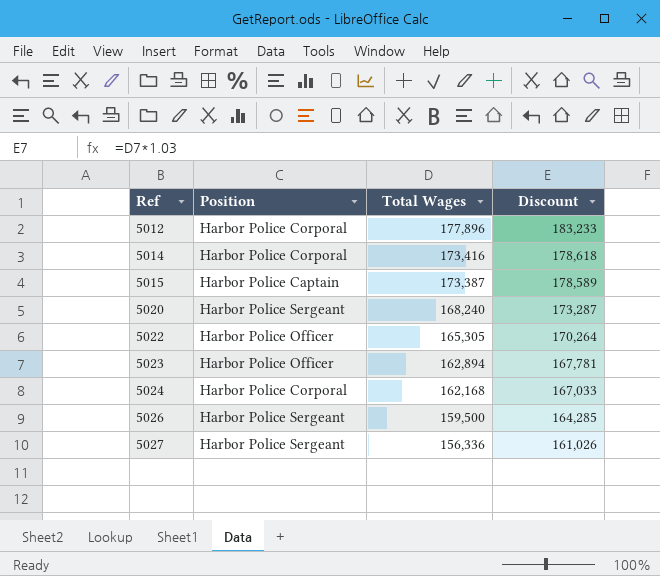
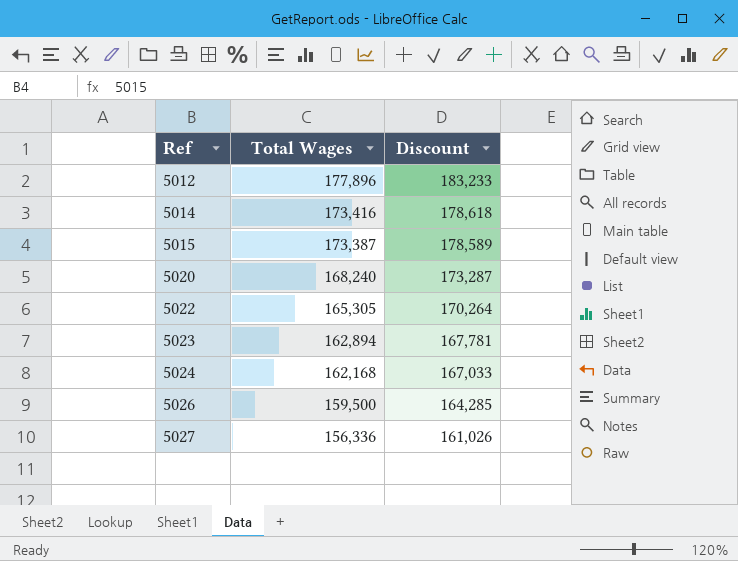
column Position | position: 2 -> none

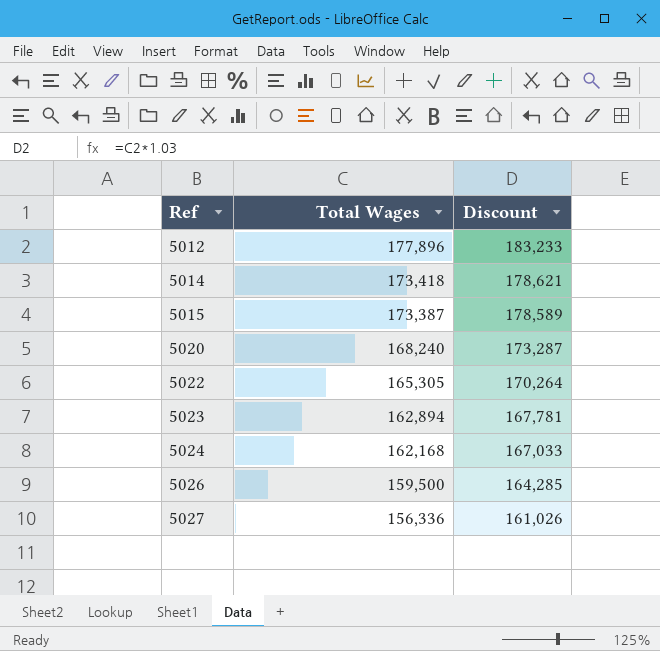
5014 | Total Wages: 173,416 -> 173,418
5014 | Discount: 178,618 -> 178,621

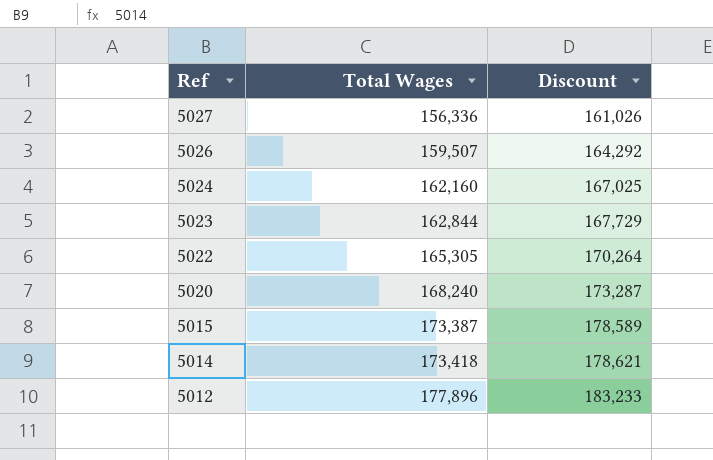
row order: Ref ascending -> Ref descending
5026 | Total Wages: 159,500 -> 159,507
5026 | Discount: 164,285 -> 164,292
5024 | Total Wages: 162,168 -> 162,160
5024 | Discount: 167,033 -> 167,025
5023 | Total Wages: 162,894 -> 162,844
5023 | Discount: 167,781 -> 167,729

